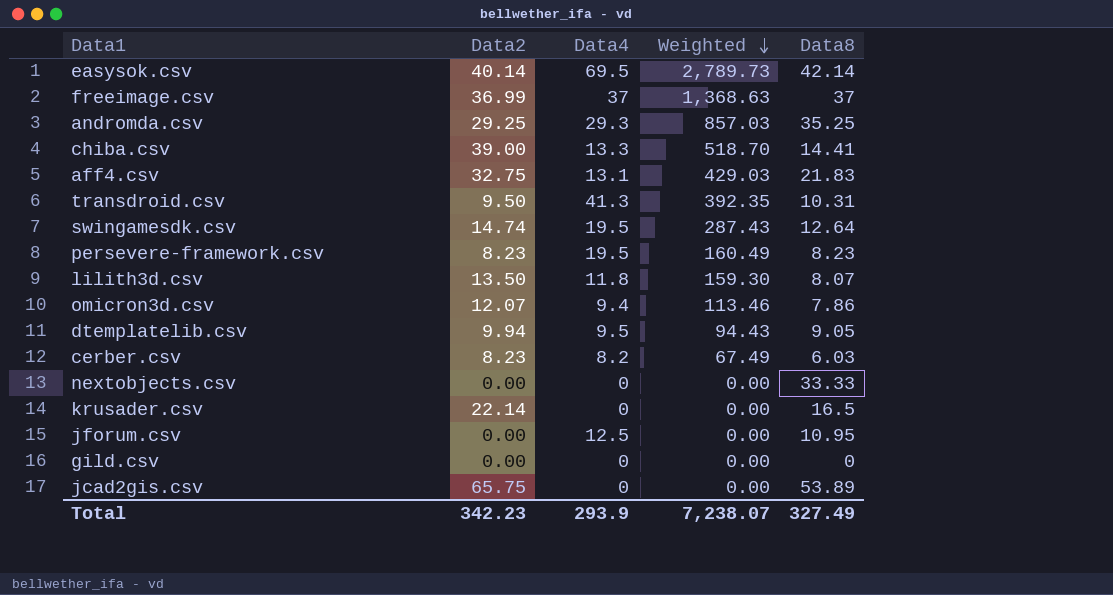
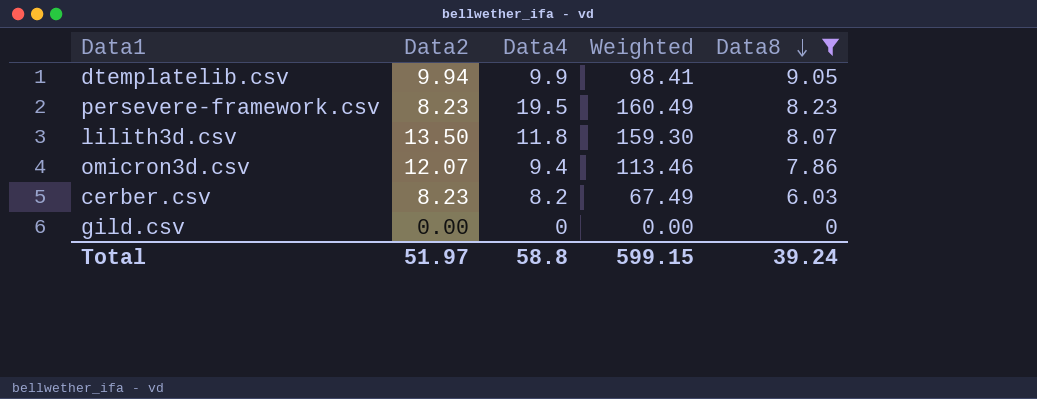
filter: none -> Data8 <= 9.05
row order: Weighted descending -> Data8 descending
dtemplatelib.csv | Data4: 9.5 -> 9.9
dtemplatelib.csv | Weighted: 94.43 -> 98.41
Total | Data2: 342.23 -> 51.97
Total | Data4: 293.9 -> 58.8
Total | Weighted: 7,238.07 -> 599.15
Total | Data8: 327.49 -> 39.24

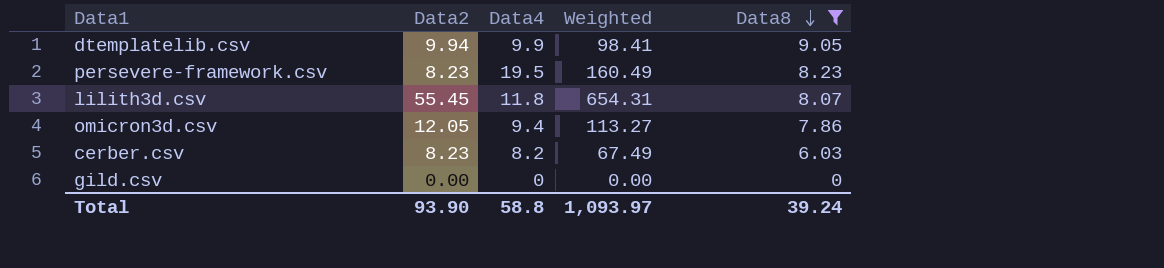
lilith3d.csv | Data2: 13.50 -> 55.45
lilith3d.csv | Weighted: 159.30 -> 654.31
omicron3d.csv | Data2: 12.07 -> 12.05
omicron3d.csv | Weighted: 113.46 -> 113.27
Total | Data2: 51.97 -> 93.90
Total | Weighted: 599.15 -> 1,093.97

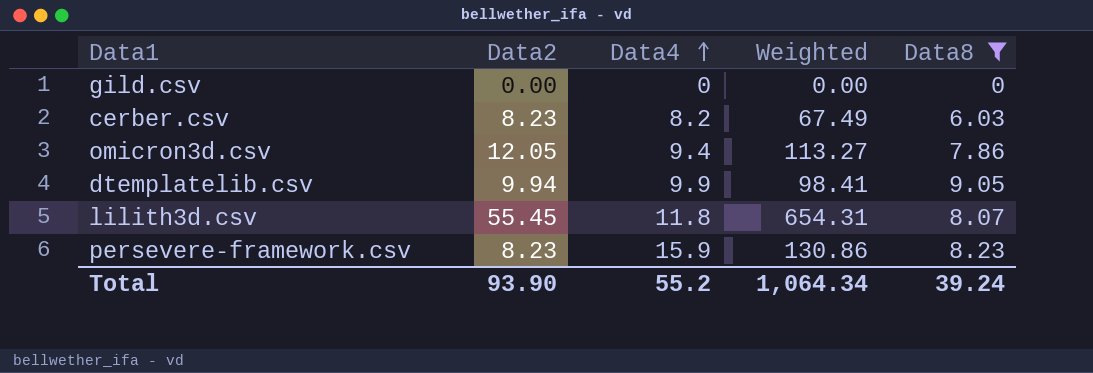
row order: Data8 descending -> Data4 ascending
persevere-framework.csv | Data4: 19.5 -> 15.9
persevere-framework.csv | Weighted: 160.49 -> 130.86
Total | Data4: 58.8 -> 55.2
Total | Weighted: 1,093.97 -> 1,064.34

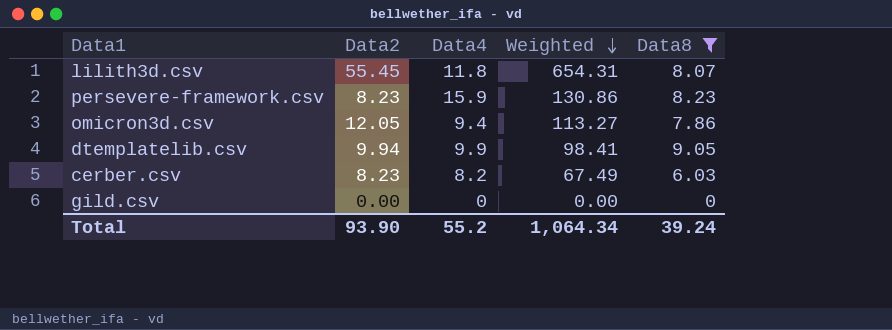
row order: Data4 ascending -> Weighted descending

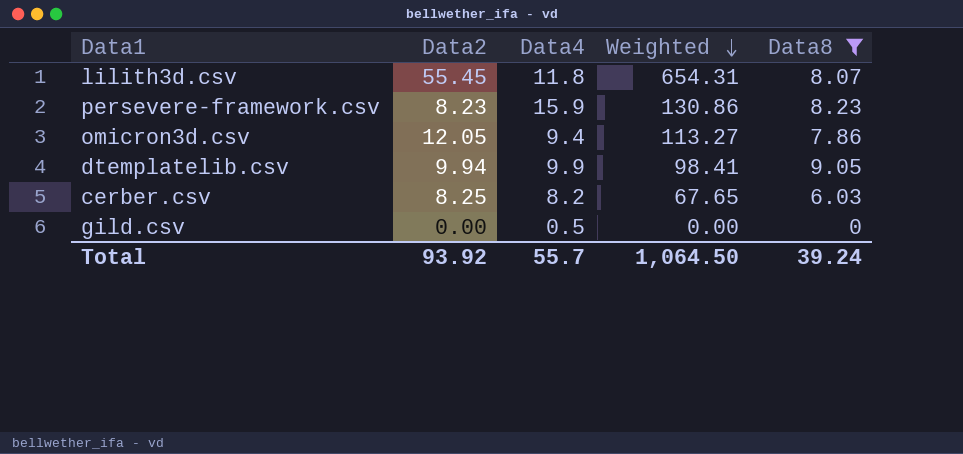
cerber.csv | Data2: 8.23 -> 8.25
cerber.csv | Weighted: 67.49 -> 67.65
gild.csv | Data4: 0 -> 0.5
Total | Data2: 93.90 -> 93.92
Total | Data4: 55.2 -> 55.7
Total | Weighted: 1,064.34 -> 1,064.50

